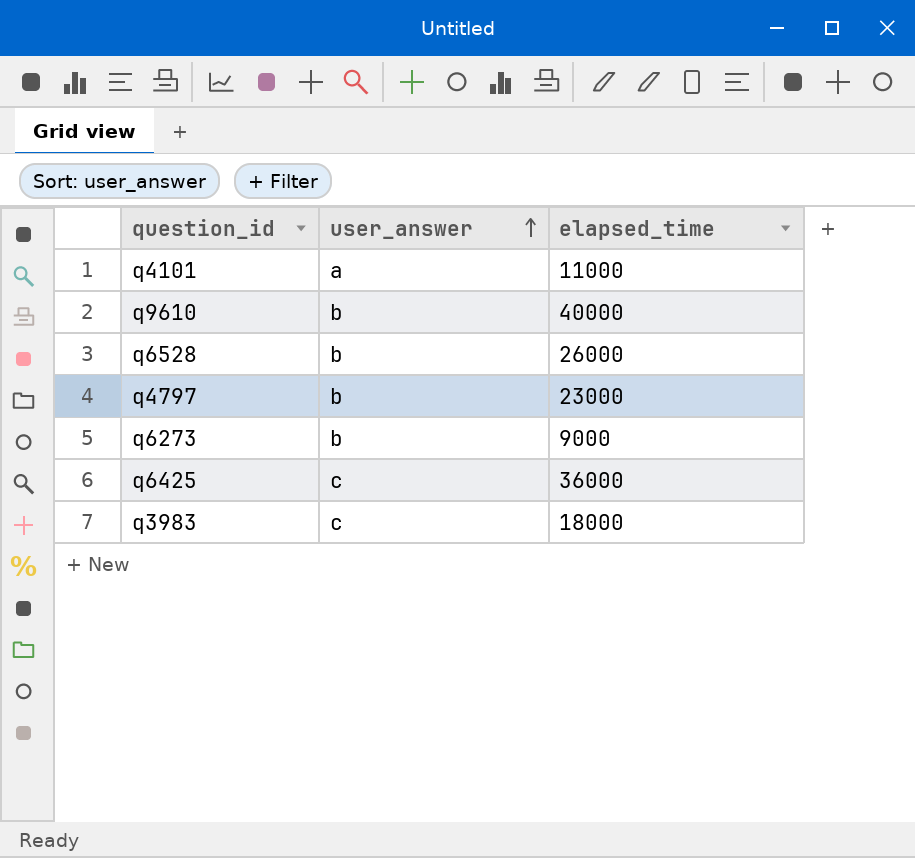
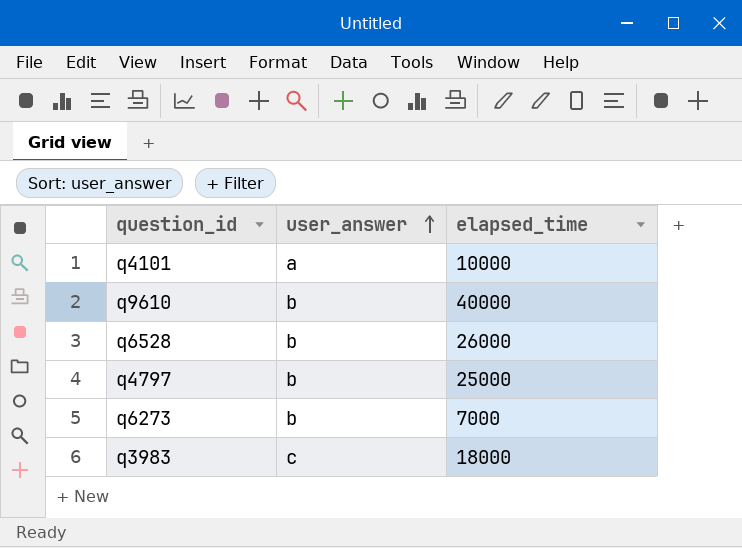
row q6425: c | 36000 -> none
q4101 | elapsed_time: 11000 -> 10000
q4797 | elapsed_time: 23000 -> 25000
q6273 | elapsed_time: 9000 -> 7000

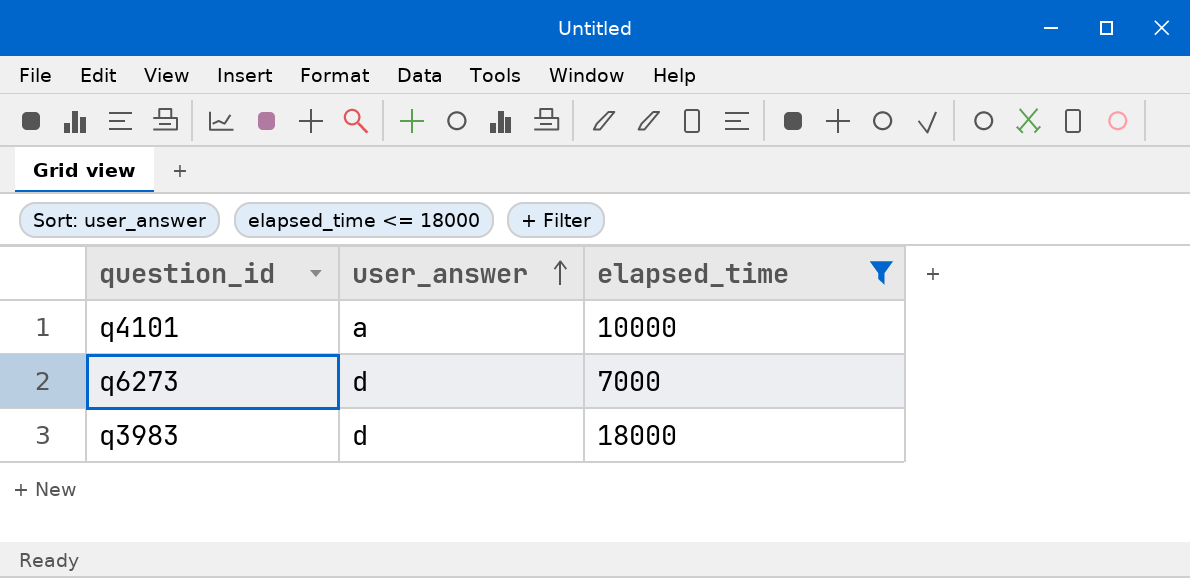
filter: none -> elapsed_time <= 18000
q6273 | user_answer: b -> d
q3983 | user_answer: c -> d

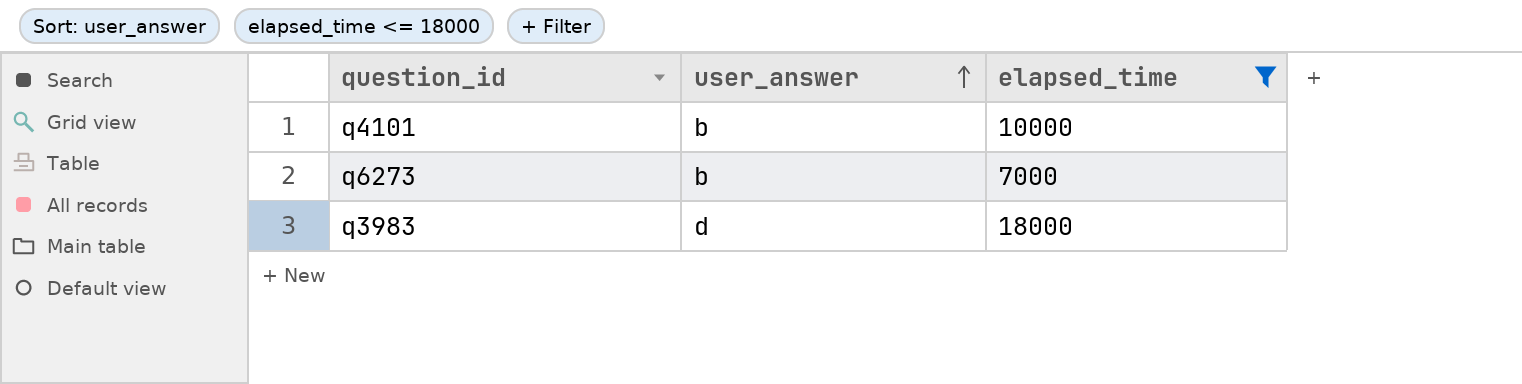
q4101 | user_answer: a -> b
q6273 | user_answer: d -> b

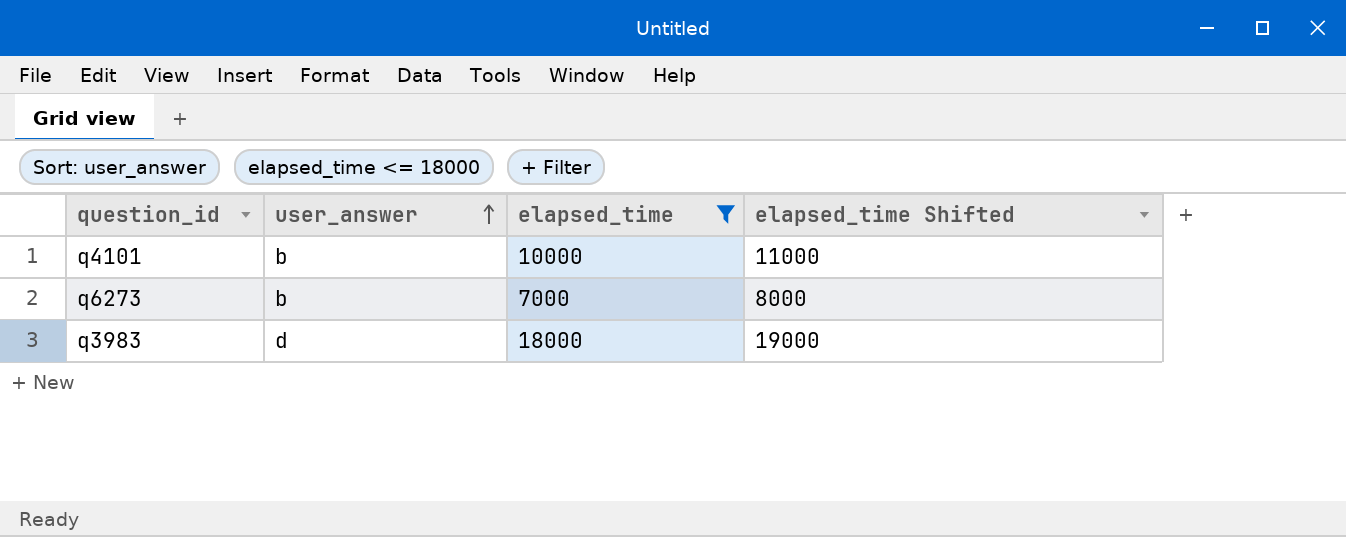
column elapsed_time Shifted | formula: none -> [elapsed_time] + 1000

